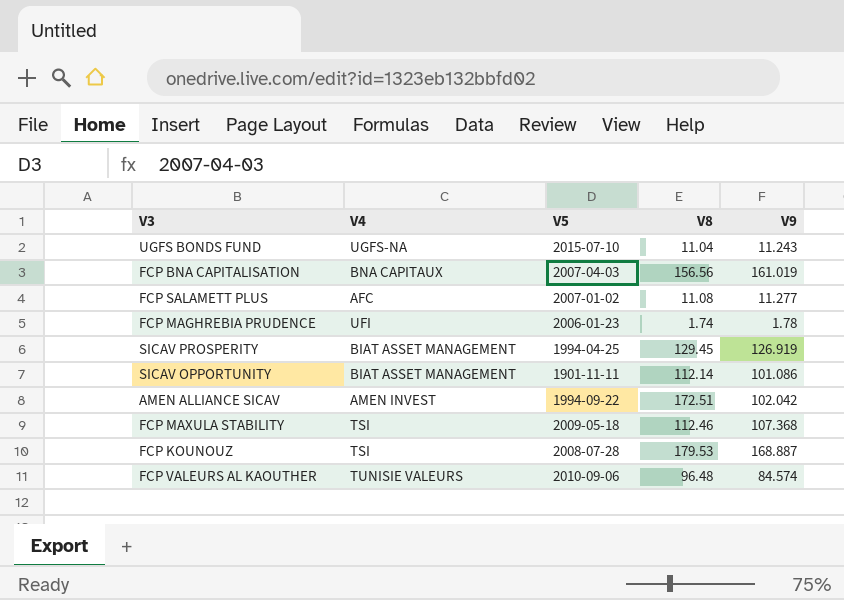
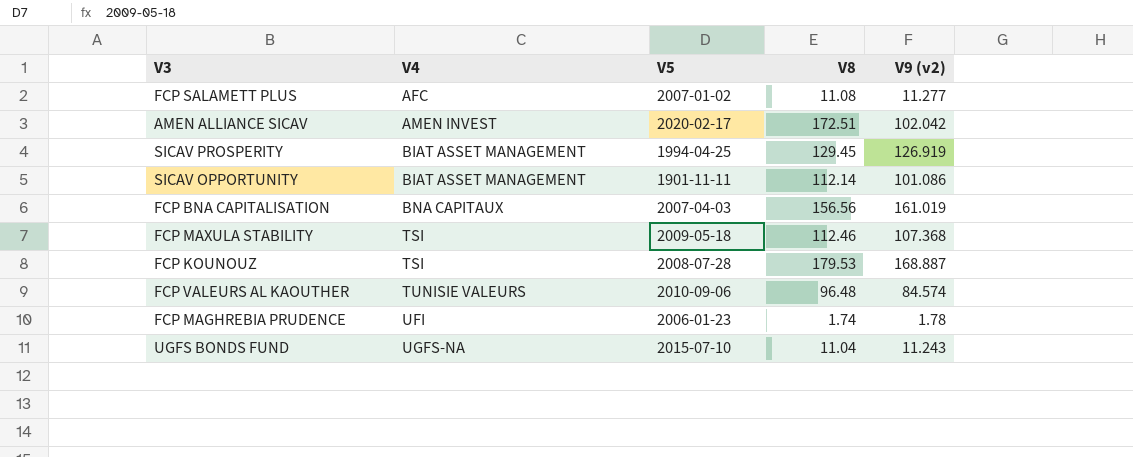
row order: none -> V4 ascending
column name: V9 -> V9 (v2)
AMEN ALLIANCE SICAV | V5: 1994-09-22 -> 2020-02-17

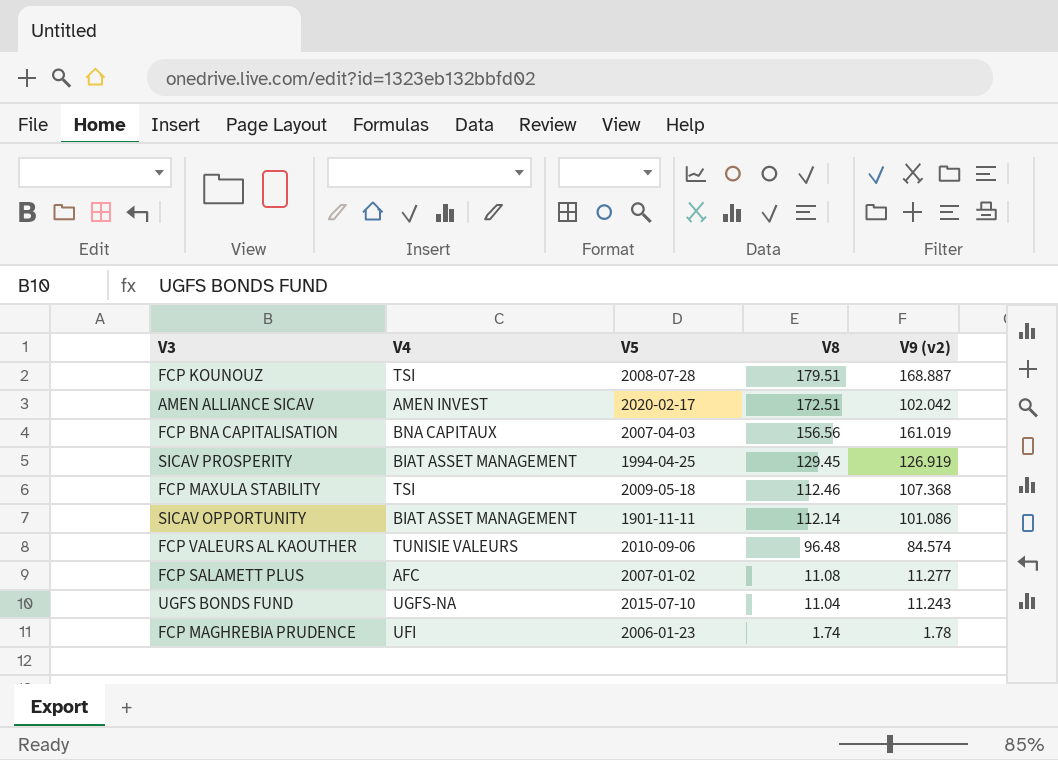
row order: V4 ascending -> V8 descending
FCP KOUNOUZ | V8: 179.53 -> 179.51

